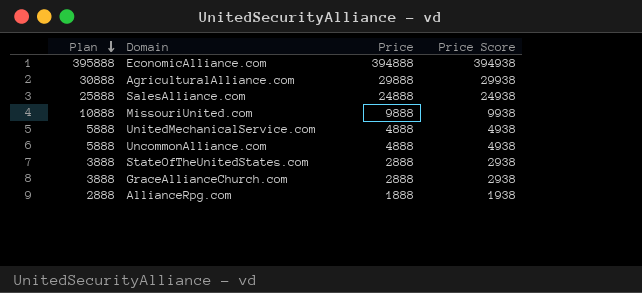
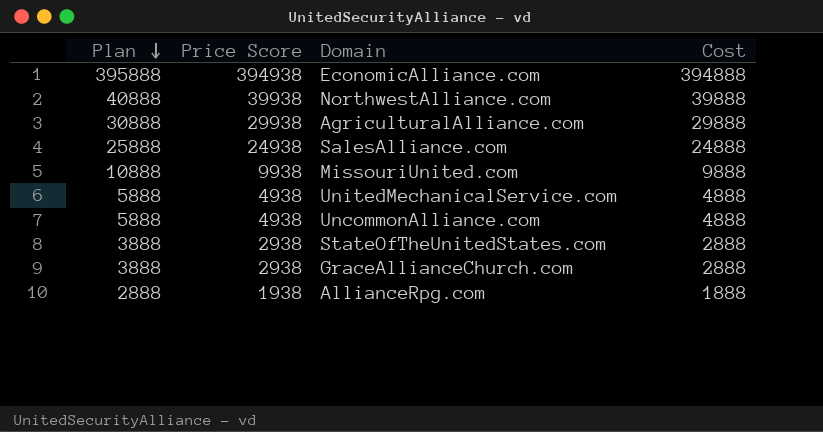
column Price Score | position: 4 -> 2
column name: Price -> Cost
row NorthwestAlliance.com: none -> 40888 | 39938 | 39888

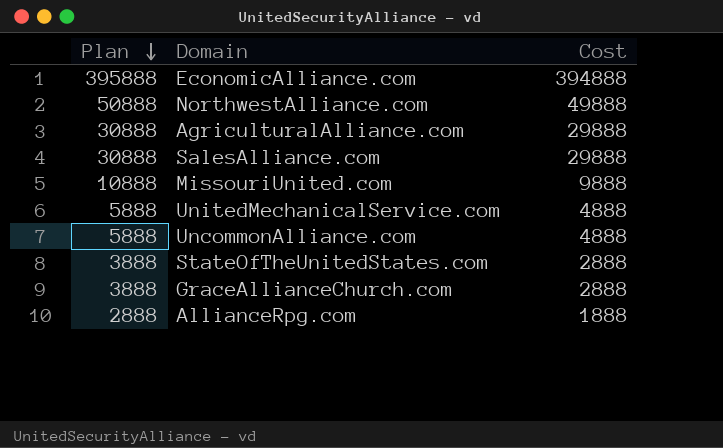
column Price Score | formula: [Cost] + 50 -> none
NorthwestAlliance.com | Plan: 40888 -> 50888
NorthwestAlliance.com | Cost: 39888 -> 49888
SalesAlliance.com | Plan: 25888 -> 30888
SalesAlliance.com | Cost: 24888 -> 29888

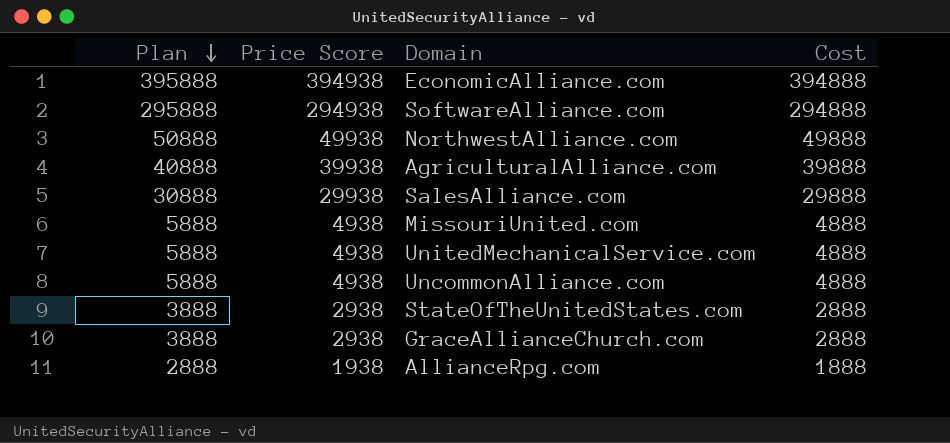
column Price Score | formula: none -> [Cost] + 50
row SoftwareAlliance.com: none -> 295888 | 294938 | 294888
AgriculturalAlliance.com | Plan: 30888 -> 40888
AgriculturalAlliance.com | Cost: 29888 -> 39888
MissouriUnited.com | Plan: 10888 -> 5888
MissouriUnited.com | Cost: 9888 -> 4888

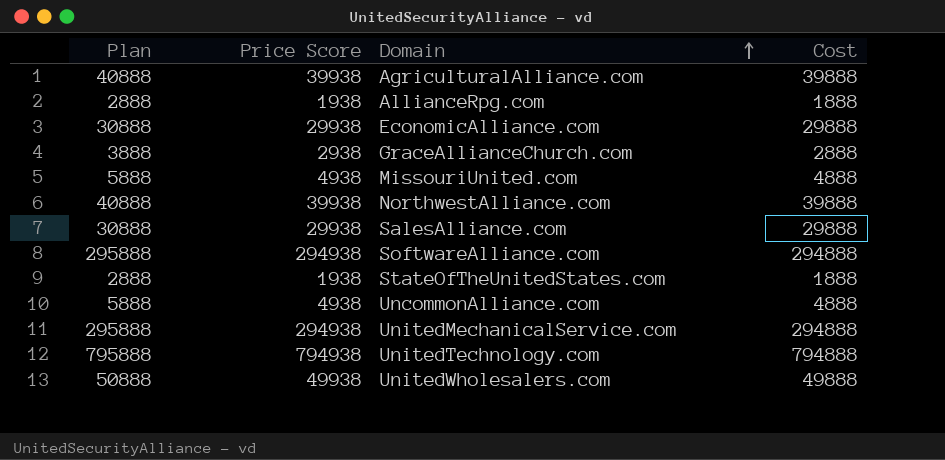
row order: Plan descending -> Domain ascending
EconomicAlliance.com | Plan: 395888 -> 30888
EconomicAlliance.com | Price Score: 394938 -> 29938
EconomicAlliance.com | Cost: 394888 -> 29888
NorthwestAlliance.com | Plan: 50888 -> 40888
NorthwestAlliance.com | Price Score: 49938 -> 39938
NorthwestAlliance.com | Cost: 49888 -> 39888
StateOfTheUnitedStates.com | Plan: 3888 -> 2888
StateOfTheUnitedStates.com | Price Score: 2938 -> 1938
StateOfTheUnitedStates.com | Cost: 2888 -> 1888
UnitedMechanicalService.com | Plan: 5888 -> 295888
UnitedMechanicalService.com | Price Score: 4938 -> 294938
UnitedMechanicalService.com | Cost: 4888 -> 294888
row UnitedTechnology.com: none -> 795888 | 794938 | 794888
row UnitedWholesalers.com: none -> 50888 | 49938 | 49888

